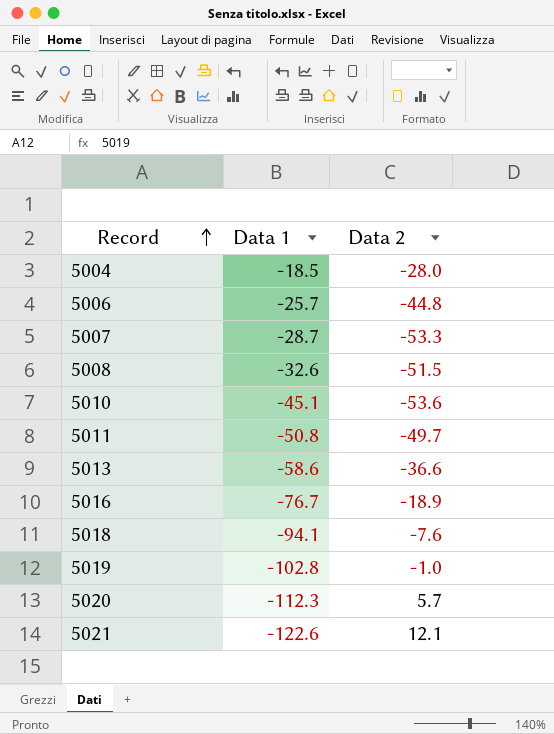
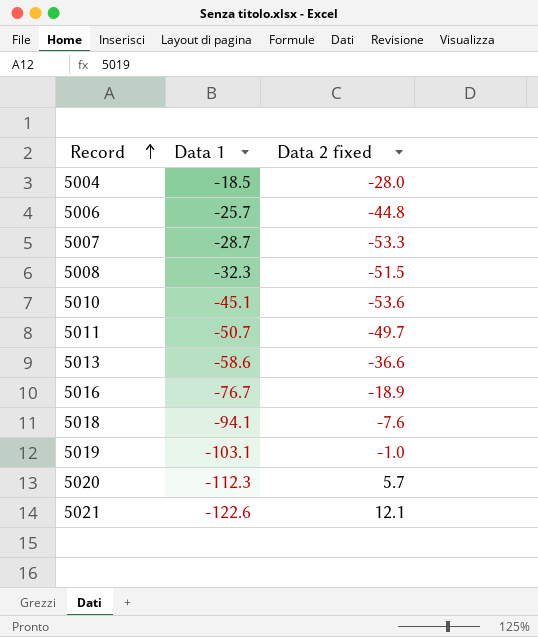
column name: Data 2 -> Data 2 fixed
5008 | Data 1: -32.6 -> -32.3
5011 | Data 1: -50.8 -> -50.7
5019 | Data 1: -102.8 -> -103.1

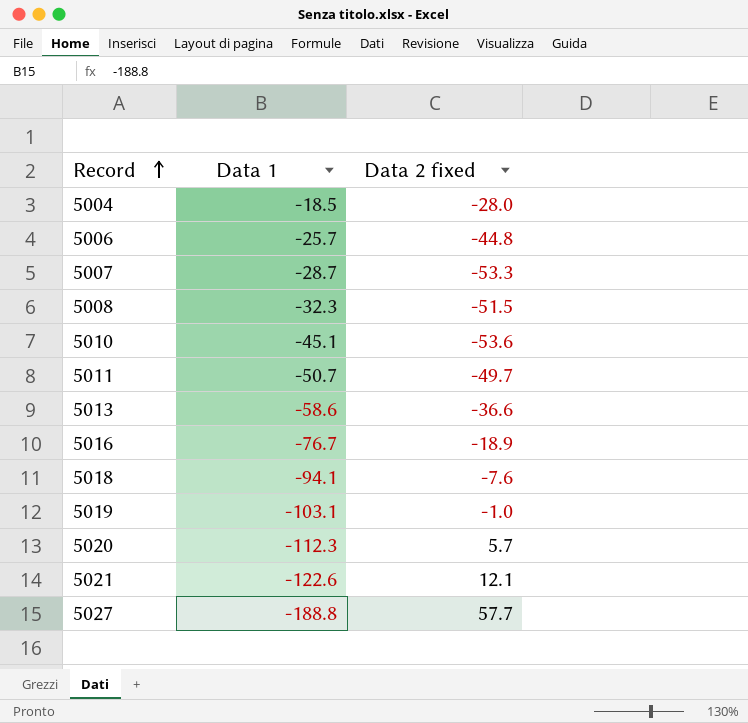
row 5027: none -> -188.8 | 57.7

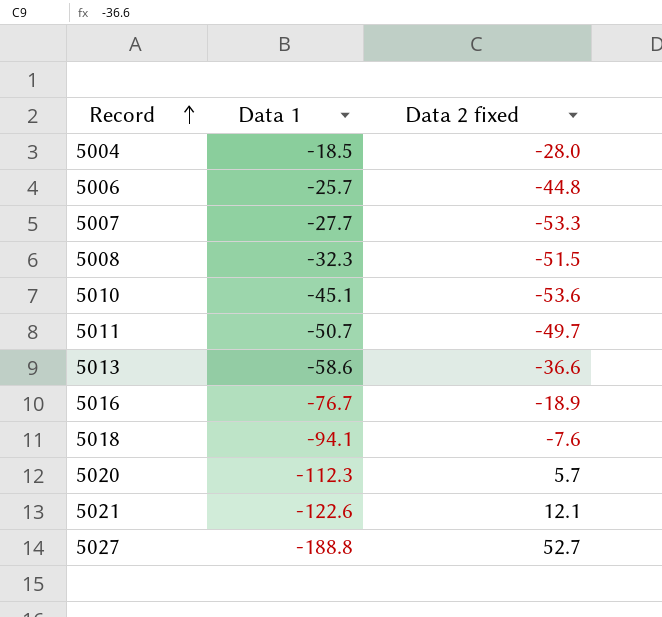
row 5019: -103.1 | -1.0 -> none
5007 | Data 1: -28.7 -> -27.7
5027 | Data 2 fixed: 57.7 -> 52.7

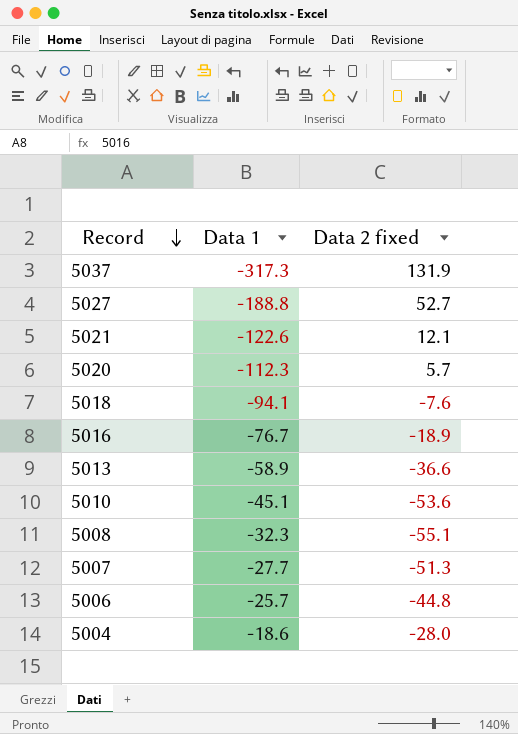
row order: Record ascending -> Record descending
row 5011: -50.7 | -49.7 -> none
row 5037: none -> -317.3 | 131.9
5013 | Data 1: -58.6 -> -58.9
5008 | Data 2 fixed: -51.5 -> -55.1
5007 | Data 2 fixed: -53.3 -> -51.3
5004 | Data 1: -18.5 -> -18.6

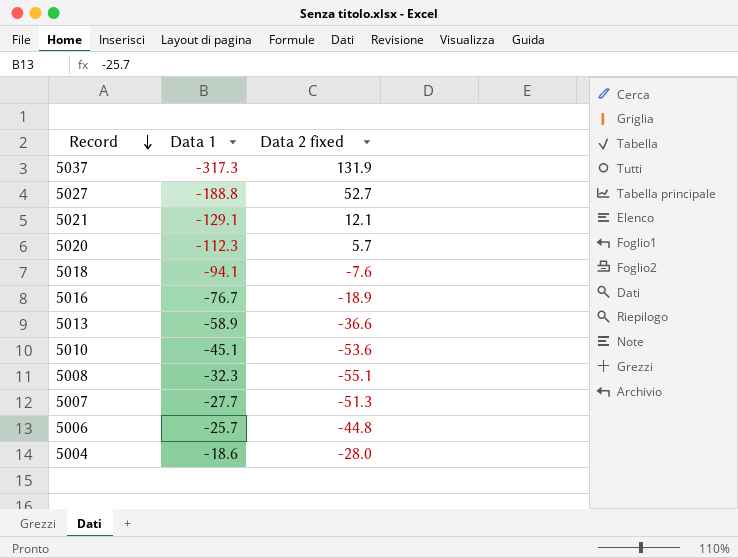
5021 | Data 1: -122.6 -> -129.1

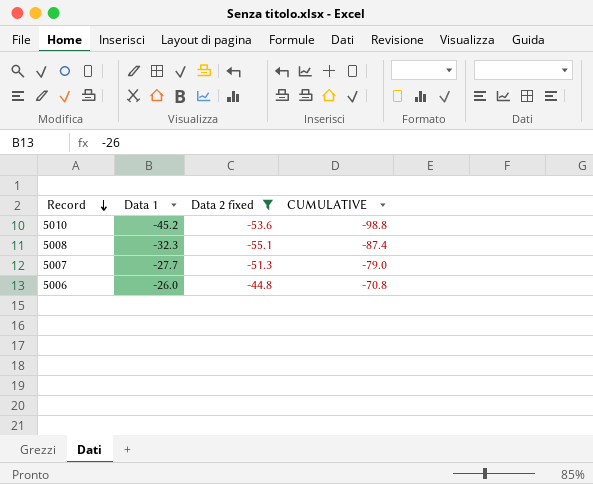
filter: none -> Data 2 fixed <= -44.8
column CUMULATIVE | formula: none -> [Data 1] + [Data 2 fixed]
5010 | Data 1: -45.1 -> -45.2
5006 | Data 1: -25.7 -> -26.0

